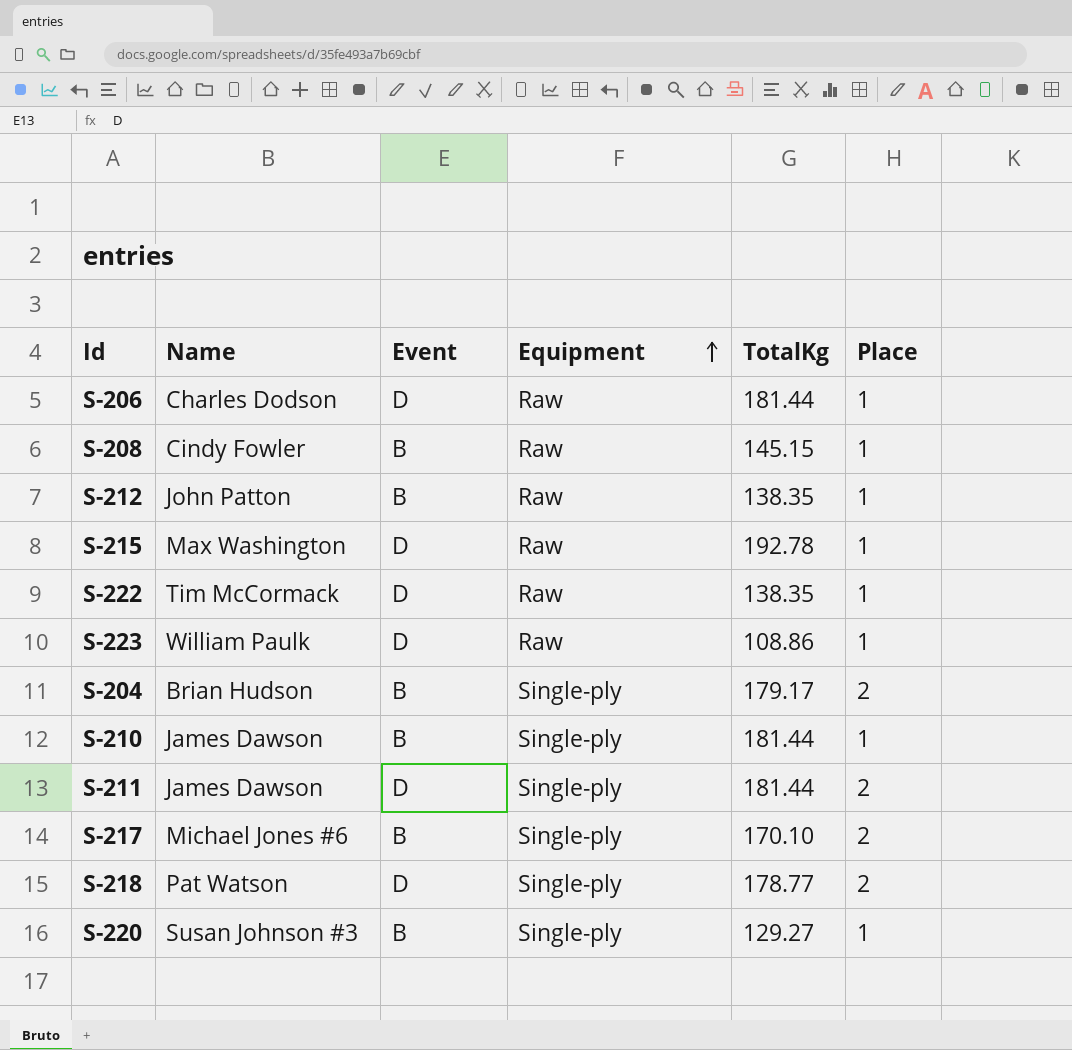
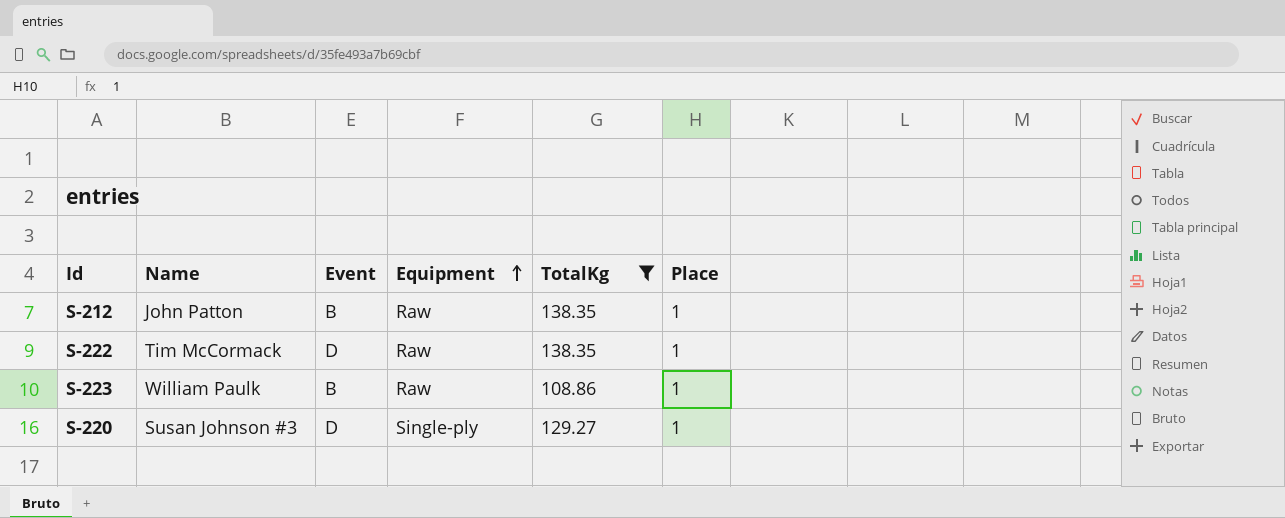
filter: none -> TotalKg <= 138.35
S-223 | Event: D -> B
S-220 | Event: B -> D

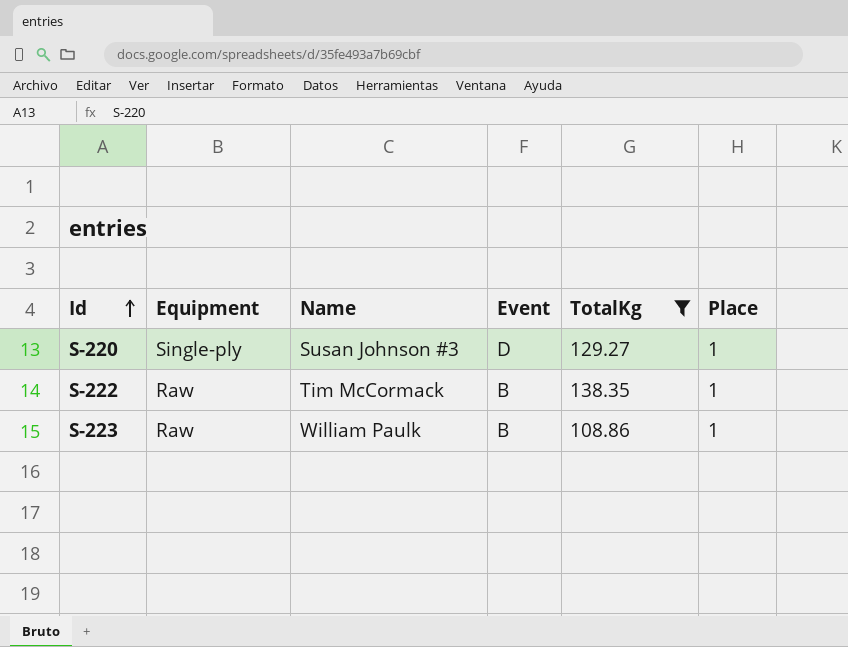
row order: Equipment ascending -> Id ascending
column Equipment | position: 4 -> 2
row S-212: John Patton | B | Raw | 138.35 | 1 -> none
S-222 | Event: D -> B

